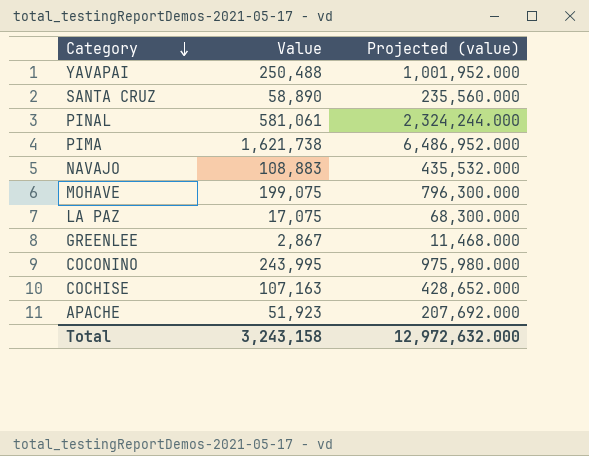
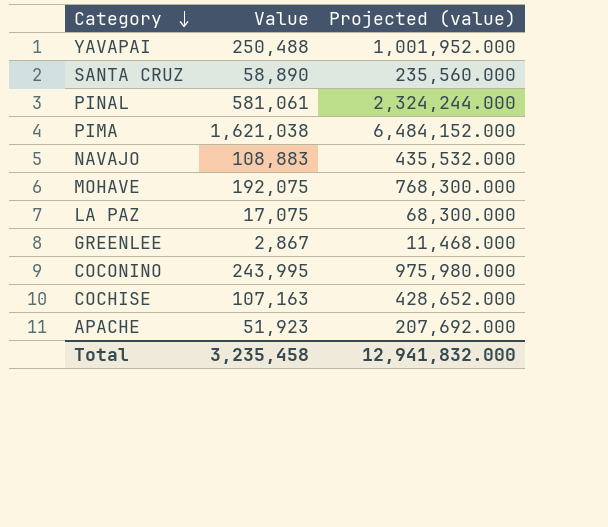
PIMA | Value: 1,621,738 -> 1,621,038
PIMA | Projected (value): 6,486,952.000 -> 6,484,152.000
MOHAVE | Value: 199,075 -> 192,075
MOHAVE | Projected (value): 796,300.000 -> 768,300.000
Total | Value: 3,243,158 -> 3,235,458
Total | Projected (value): 12,972,632.000 -> 12,941,832.000

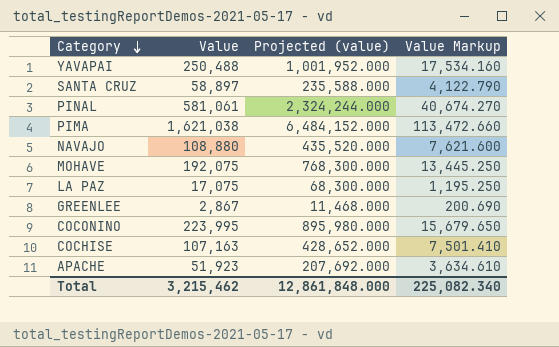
column Value Markup | formula: none -> [Value] * 0.07
SANTA CRUZ | Value: 58,890 -> 58,897
SANTA CRUZ | Projected (value): 235,560.000 -> 235,588.000
NAVAJO | Value: 108,883 -> 108,880
NAVAJO | Projected (value): 435,532.000 -> 435,520.000
COCONINO | Value: 243,995 -> 223,995
COCONINO | Projected (value): 975,980.000 -> 895,980.000
Total | Value: 3,235,458 -> 3,215,462
Total | Projected (value): 12,941,832.000 -> 12,861,848.000

